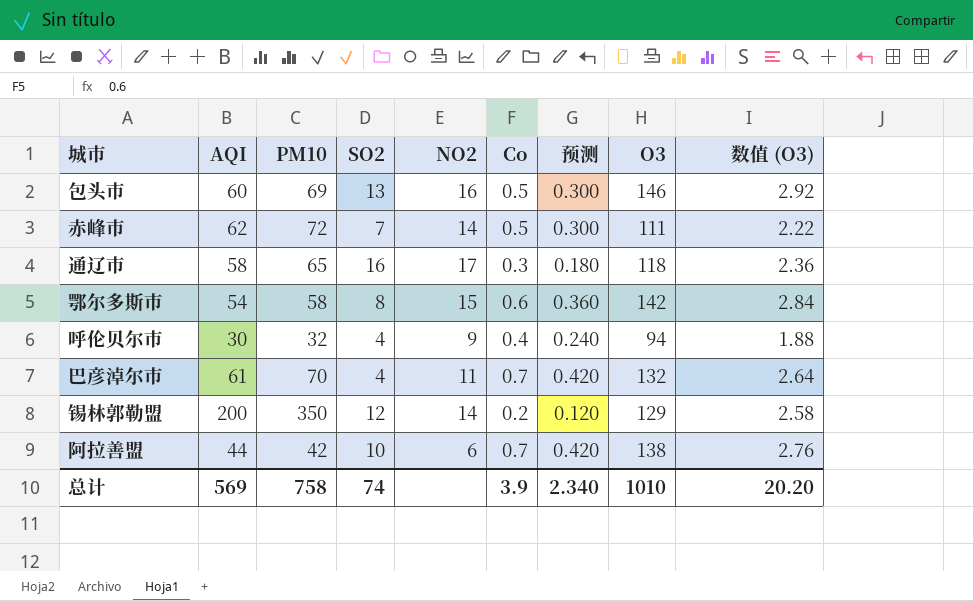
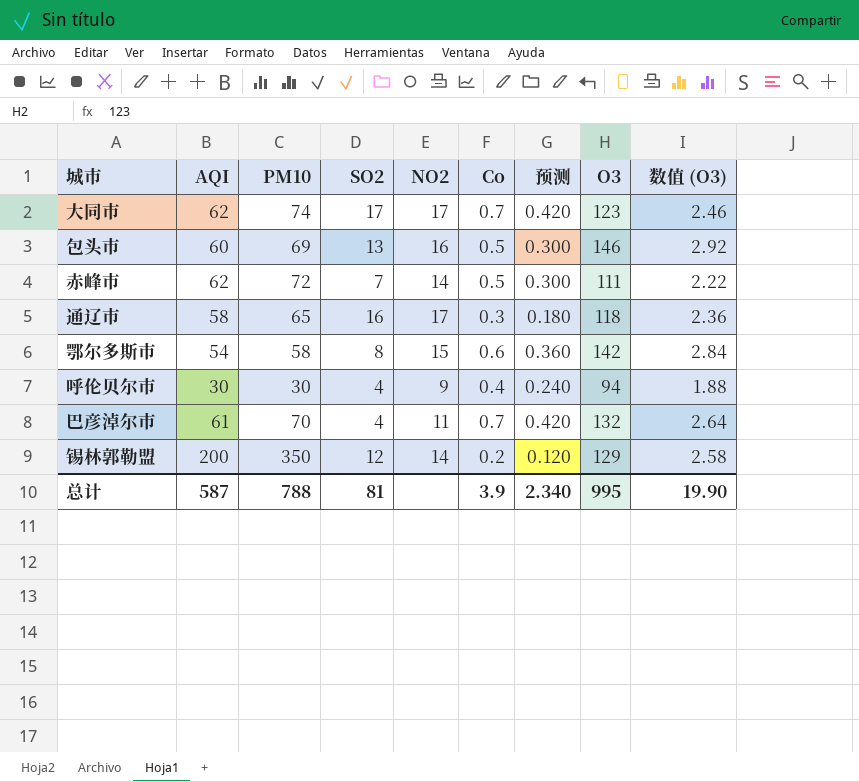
row 阿拉善盟: 44 | 42 | 10 | 6 | 0.7 | 0.420 | 138 | 2.76 -> none
row 大同市: none -> 62 | 74 | 17 | 17 | 0.7 | 0.420 | 123 | 2.46
呼伦贝尔市 | PM10: 32 -> 30
总计 | AQI: 569 -> 587
总计 | PM10: 758 -> 788
总计 | SO2: 74 -> 81
总计 | O3: 1010 -> 995
总计 | 数值 (O3): 20.20 -> 19.90

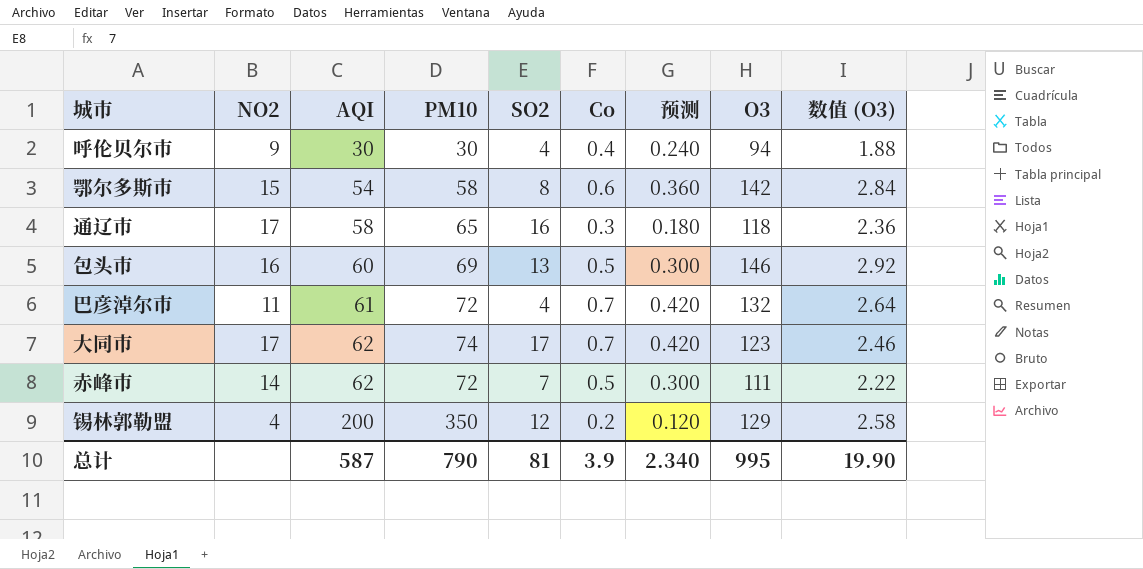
row order: none -> AQI ascending
column NO2 | position: 5 -> 2
巴彦淖尔市 | PM10: 70 -> 72
锡林郭勒盟 | NO2: 14 -> 4
总计 | PM10: 788 -> 790

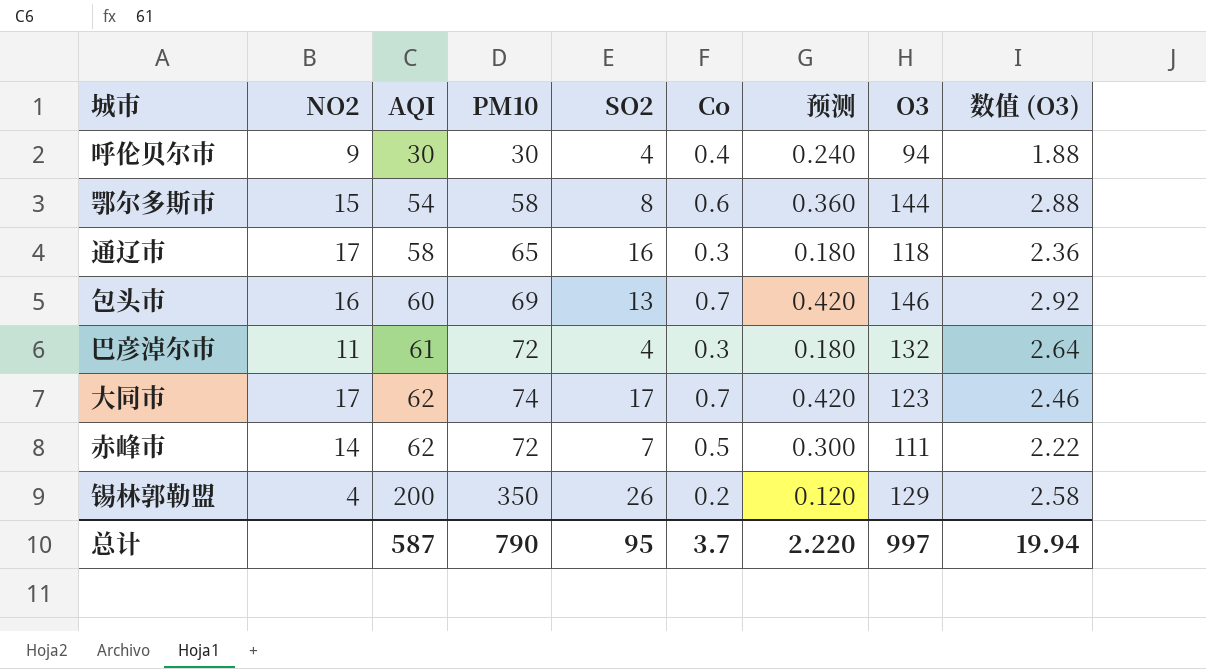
鄂尔多斯市 | O3: 142 -> 144
鄂尔多斯市 | 数值 (O3): 2.84 -> 2.88
包头市 | Co: 0.5 -> 0.7
包头市 | 预测: 0.300 -> 0.420
巴彦淖尔市 | Co: 0.7 -> 0.3
巴彦淖尔市 | 预测: 0.420 -> 0.180
锡林郭勒盟 | SO2: 12 -> 26
总计 | SO2: 81 -> 95
总计 | Co: 3.9 -> 3.7
总计 | 预测: 2.340 -> 2.220
总计 | O3: 995 -> 997
总计 | 数值 (O3): 19.90 -> 19.94

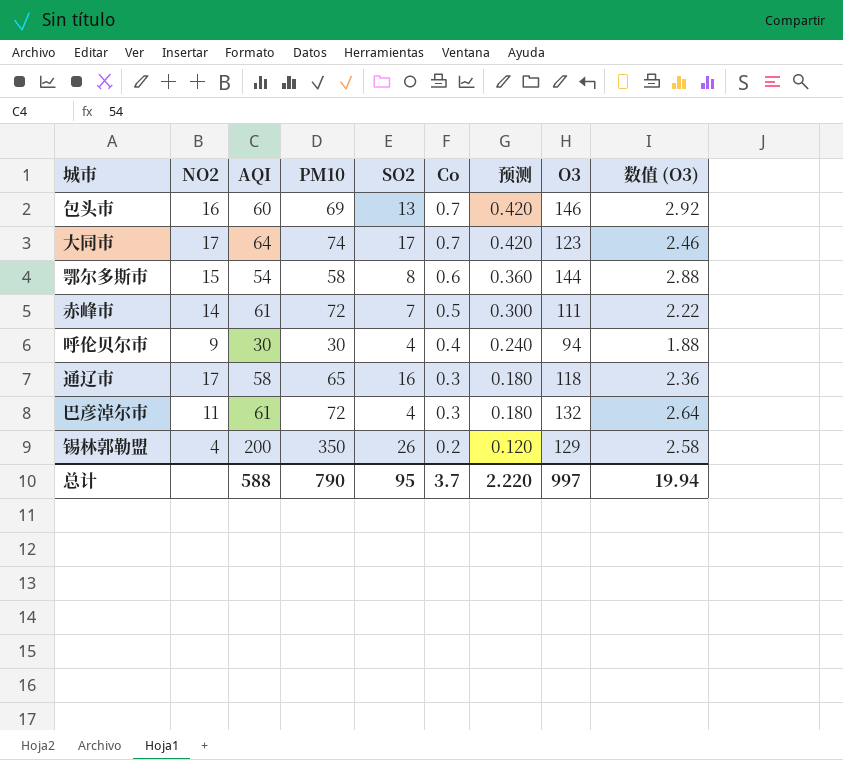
row order: AQI ascending -> Co descending
大同市 | AQI: 62 -> 64
赤峰市 | AQI: 62 -> 61
总计 | AQI: 587 -> 588

